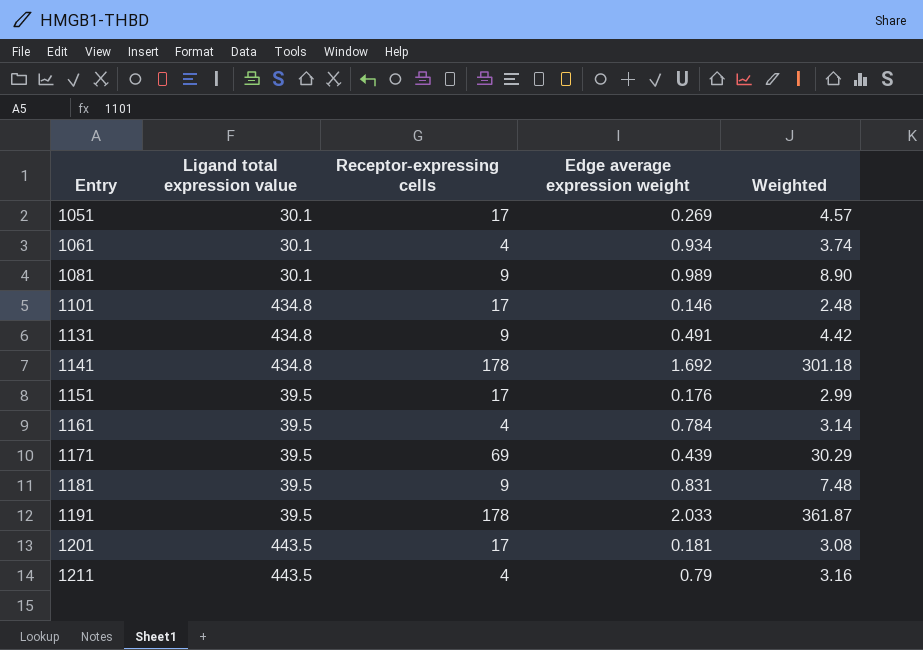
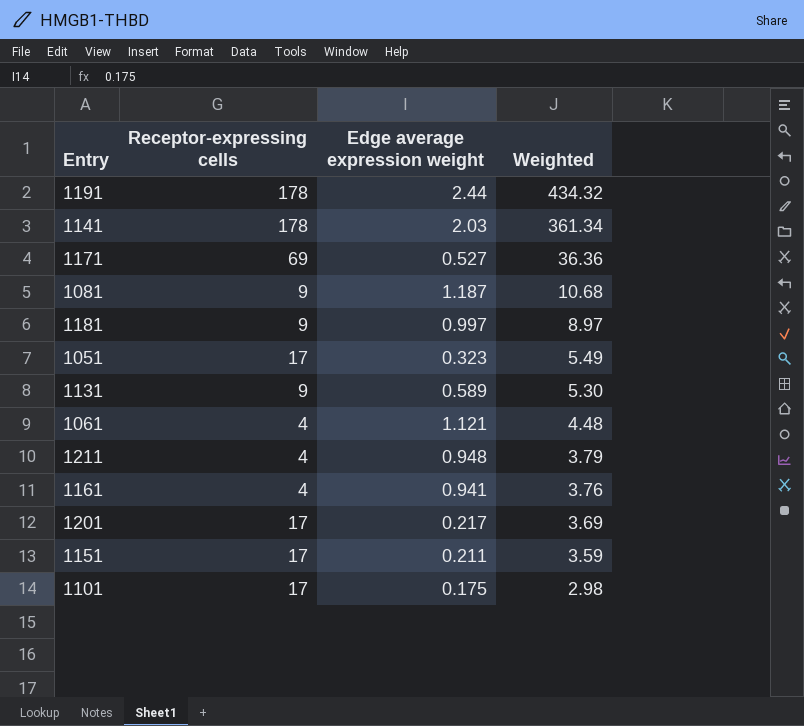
row order: Entry ascending -> Weighted descending
column Ligand total expression value | position: 2 -> none
1191 | Edge average expression weight: 2.033 -> 2.44
1191 | Weighted: 361.87 -> 434.32
1141 | Edge average expression weight: 1.692 -> 2.03
1141 | Weighted: 301.18 -> 361.34
1171 | Edge average expression weight: 0.439 -> 0.527
1171 | Weighted: 30.29 -> 36.36
1081 | Edge average expression weight: 0.989 -> 1.187
1081 | Weighted: 8.90 -> 10.68
1181 | Edge average expression weight: 0.831 -> 0.997
1181 | Weighted: 7.48 -> 8.97
1051 | Edge average expression weight: 0.269 -> 0.323
1051 | Weighted: 4.57 -> 5.49
1131 | Edge average expression weight: 0.491 -> 0.589
1131 | Weighted: 4.42 -> 5.30
1061 | Edge average expression weight: 0.934 -> 1.121
1061 | Weighted: 3.74 -> 4.48
1211 | Edge average expression weight: 0.79 -> 0.948
1211 | Weighted: 3.16 -> 3.79
1161 | Edge average expression weight: 0.784 -> 0.941
1161 | Weighted: 3.14 -> 3.76
1201 | Edge average expression weight: 0.181 -> 0.217
1201 | Weighted: 3.08 -> 3.69
1151 | Edge average expression weight: 0.176 -> 0.211
1151 | Weighted: 2.99 -> 3.59
1101 | Edge average expression weight: 0.146 -> 0.175
1101 | Weighted: 2.48 -> 2.98

